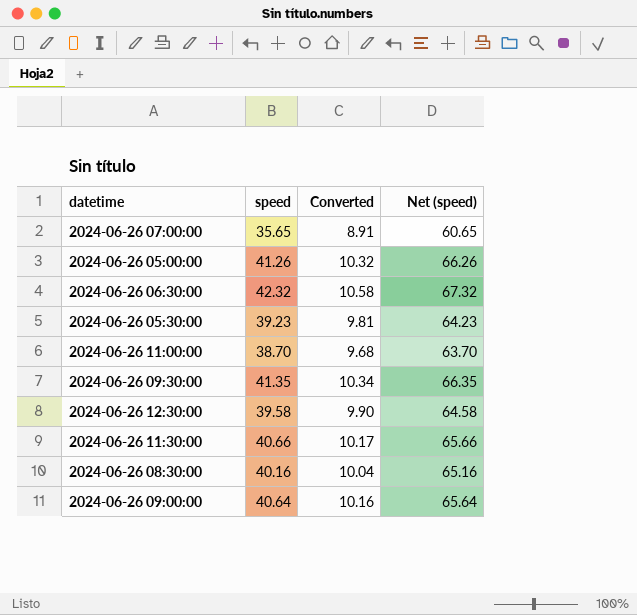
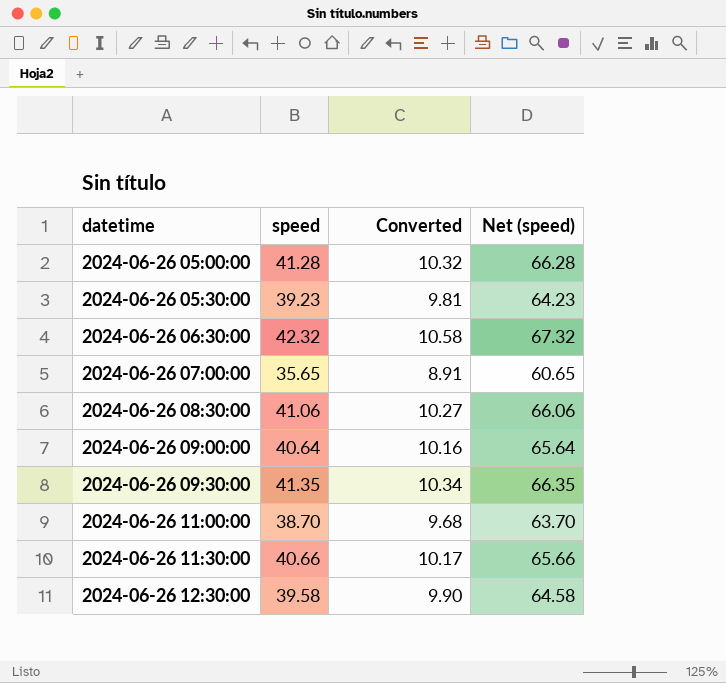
row order: none -> datetime ascending
2024-06-26 05:00:00 | speed: 41.26 -> 41.28
2024-06-26 05:00:00 | Net (speed): 66.26 -> 66.28
2024-06-26 08:30:00 | speed: 40.16 -> 41.06
2024-06-26 08:30:00 | Converted: 10.04 -> 10.27
2024-06-26 08:30:00 | Net (speed): 65.16 -> 66.06

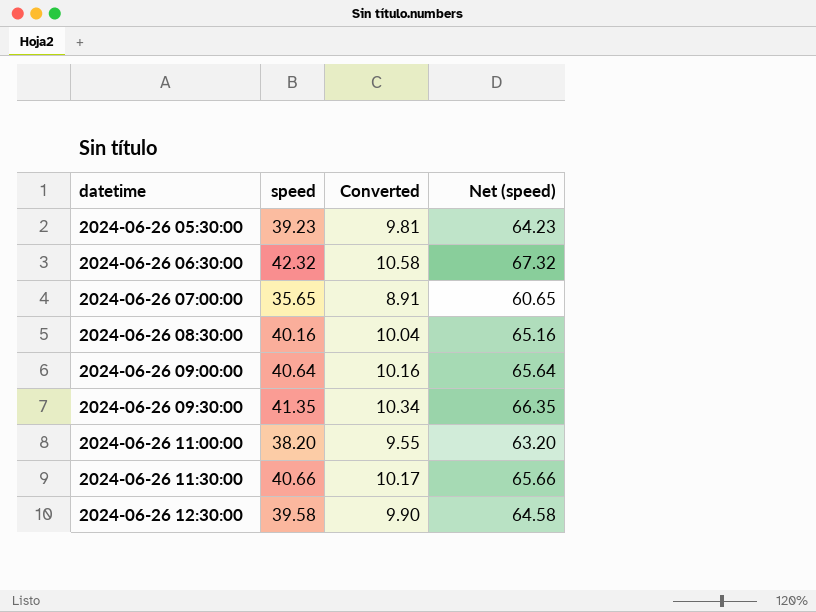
row 2024-06-26 05:00:00: 41.28 | 10.32 | 66.28 -> none
2024-06-26 08:30:00 | speed: 41.06 -> 40.16
2024-06-26 08:30:00 | Converted: 10.27 -> 10.04
2024-06-26 08:30:00 | Net (speed): 66.06 -> 65.16
2024-06-26 11:00:00 | speed: 38.70 -> 38.20
2024-06-26 11:00:00 | Converted: 9.68 -> 9.55
2024-06-26 11:00:00 | Net (speed): 63.70 -> 63.20

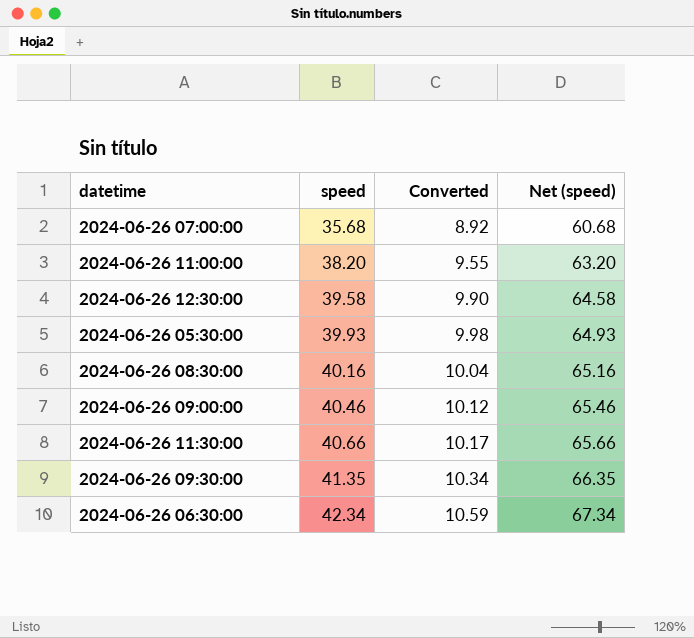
row order: datetime ascending -> speed ascending
2024-06-26 07:00:00 | speed: 35.65 -> 35.68
2024-06-26 07:00:00 | Converted: 8.91 -> 8.92
2024-06-26 07:00:00 | Net (speed): 60.65 -> 60.68
2024-06-26 05:30:00 | speed: 39.23 -> 39.93
2024-06-26 05:30:00 | Converted: 9.81 -> 9.98
2024-06-26 05:30:00 | Net (speed): 64.23 -> 64.93
2024-06-26 09:00:00 | speed: 40.64 -> 40.46
2024-06-26 09:00:00 | Converted: 10.16 -> 10.12
2024-06-26 09:00:00 | Net (speed): 65.64 -> 65.46
2024-06-26 06:30:00 | speed: 42.32 -> 42.34
2024-06-26 06:30:00 | Converted: 10.58 -> 10.59
2024-06-26 06:30:00 | Net (speed): 67.32 -> 67.34

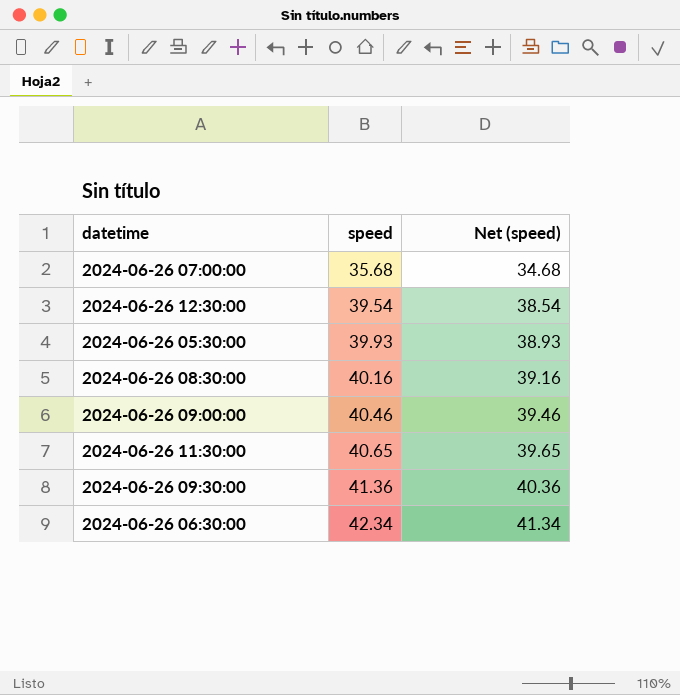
column Converted | formula: [speed] * 0.25 -> none
column Net (speed) | formula: [speed] + 25 -> [speed] - 1
row 2024-06-26 11:00:00: 38.20 | 9.55 | 63.20 -> none
2024-06-26 12:30:00 | speed: 39.58 -> 39.54
2024-06-26 11:30:00 | speed: 40.66 -> 40.65
2024-06-26 09:30:00 | speed: 41.35 -> 41.36

